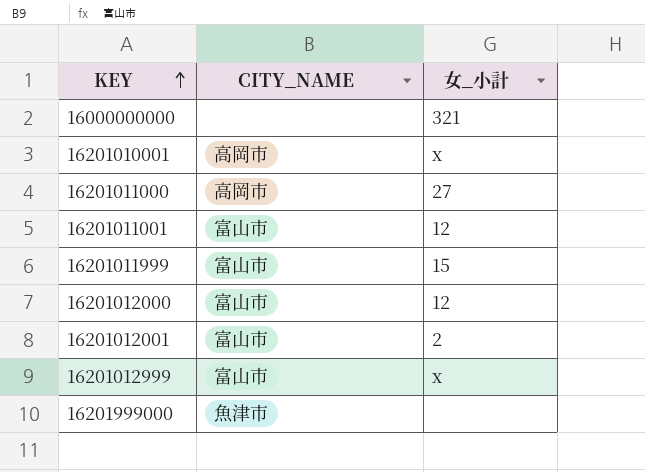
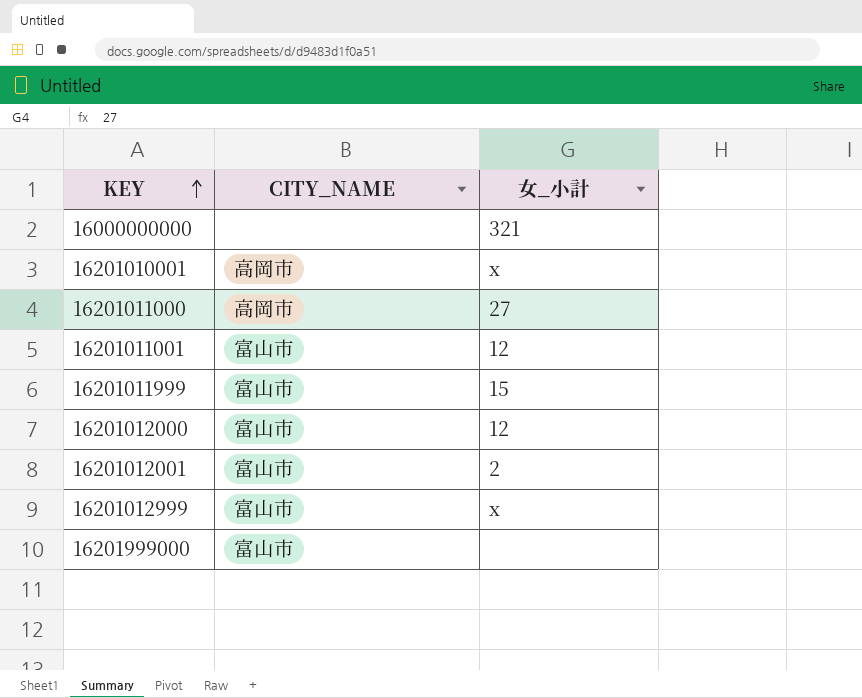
16201999000 | CITY_NAME: 魚津市 -> 富山市

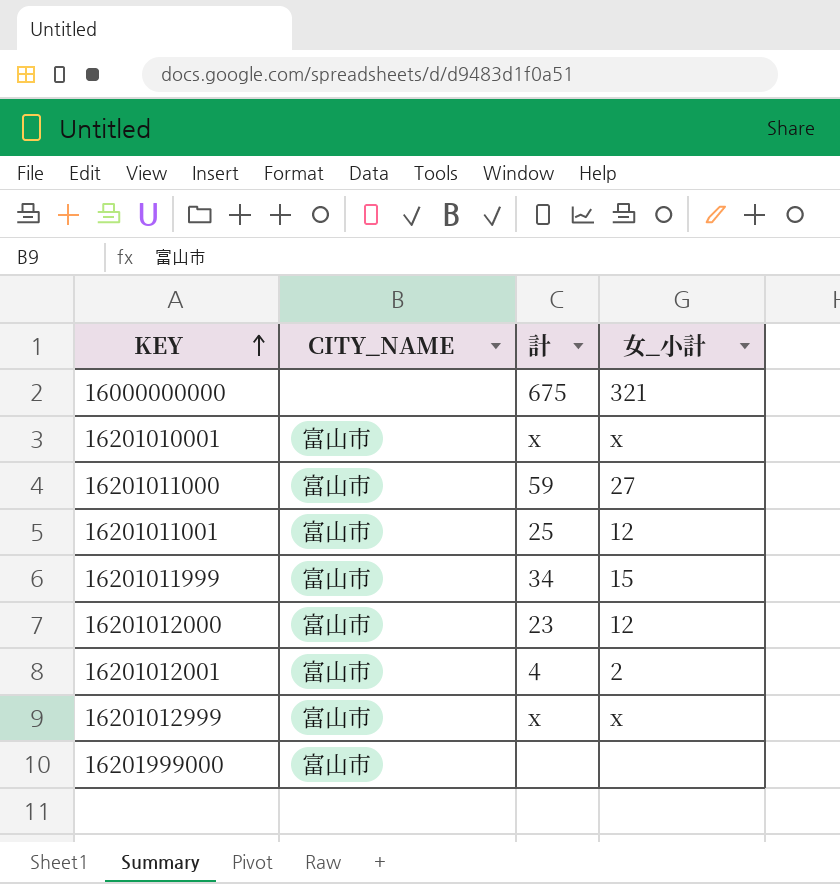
column 計 | position: none -> 3
16201010001 | CITY_NAME: 高岡市 -> 富山市
16201011000 | CITY_NAME: 高岡市 -> 富山市

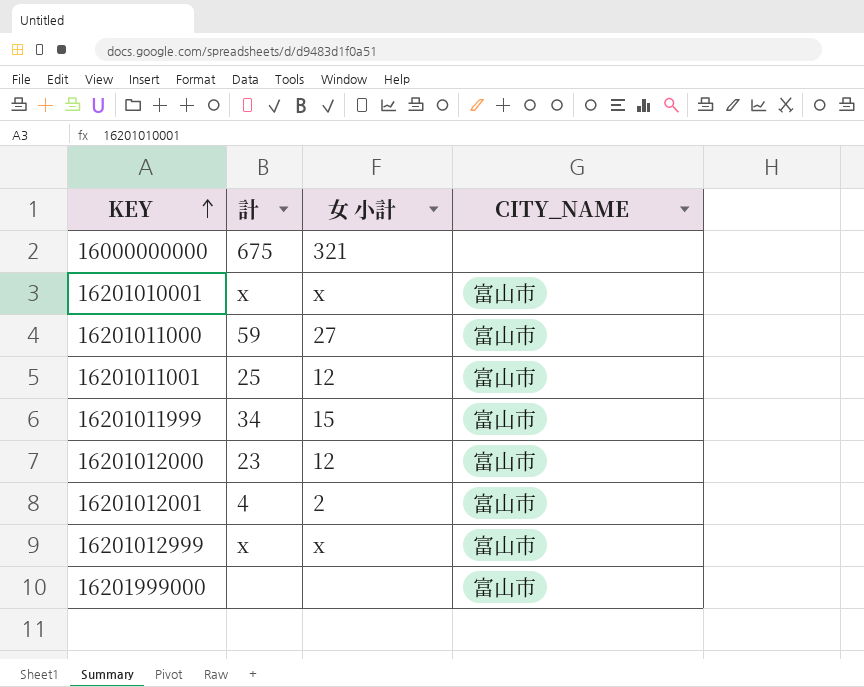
column name: 女_小計 -> 女 小計
column CITY_NAME | position: 2 -> 4

